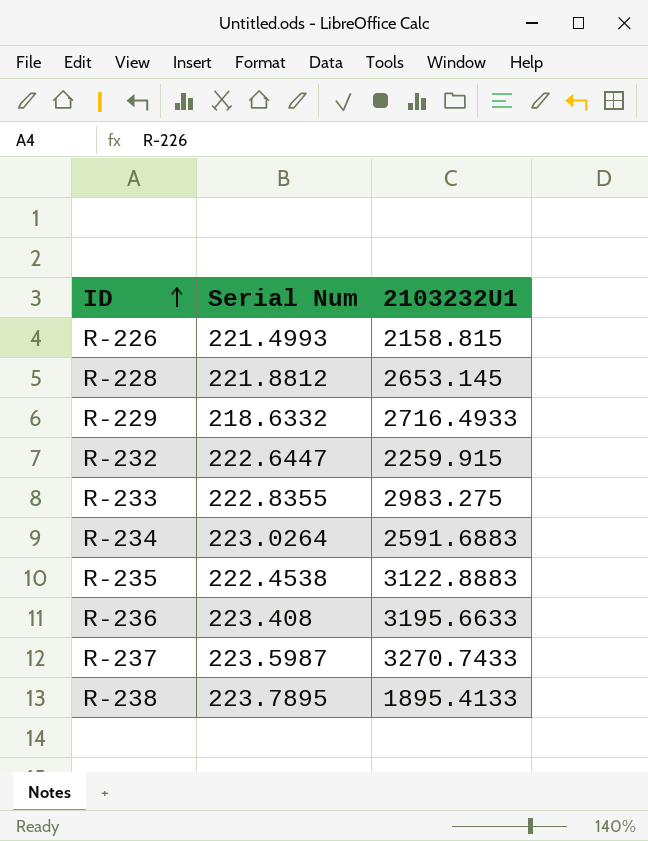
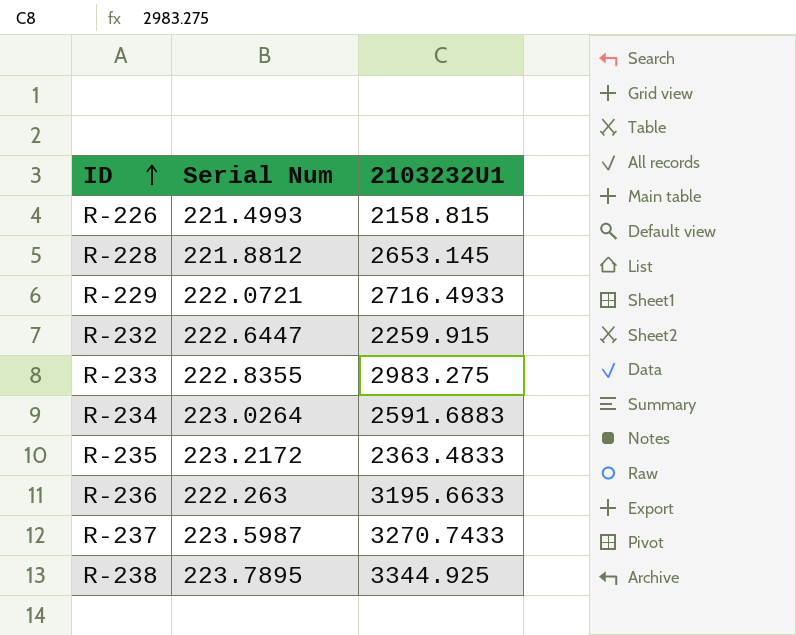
R-229 | Serial Num: 218.6332 -> 222.0721
R-235 | Serial Num: 222.4538 -> 223.2172
R-235 | 2103232U1: 3122.8883 -> 2363.4833
R-236 | Serial Num: 223.408 -> 222.263
R-238 | 2103232U1: 1895.4133 -> 3344.925

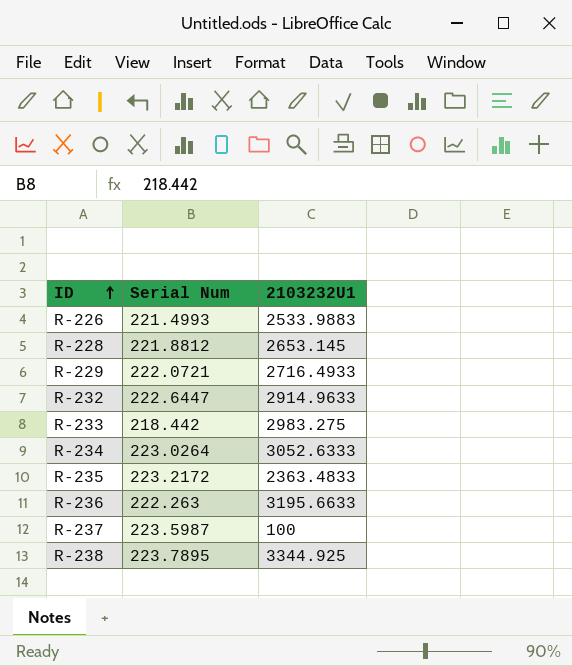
R-226 | 2103232U1: 2158.815 -> 2533.9883
R-232 | 2103232U1: 2259.915 -> 2914.9633
R-233 | Serial Num: 222.8355 -> 218.442
R-234 | 2103232U1: 2591.6883 -> 3052.6333
R-237 | 2103232U1: 3270.7433 -> 100

